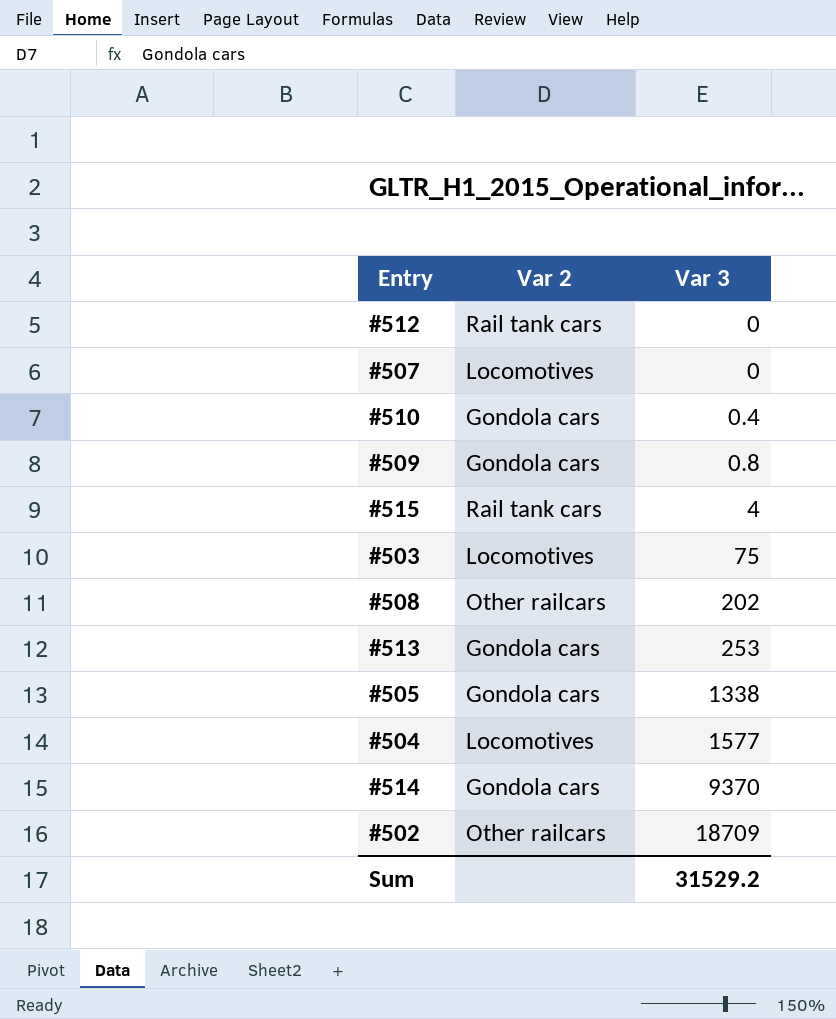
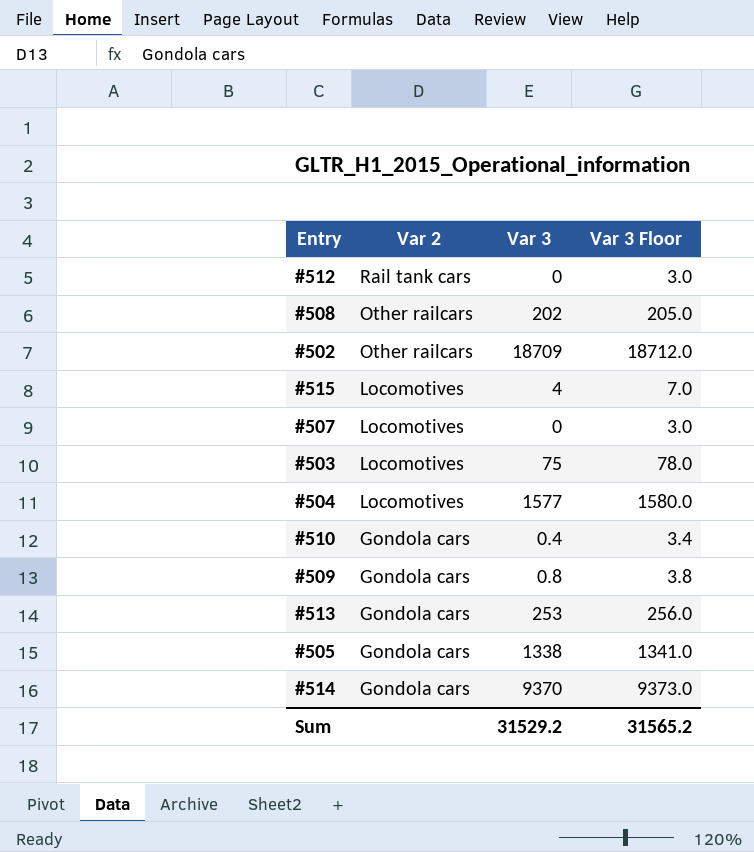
row order: Var 3 ascending -> Var 2 descending
column Var 3 Floor | formula: none -> [Var 3] + 3
#515 | Var 2: Rail tank cars -> Locomotives

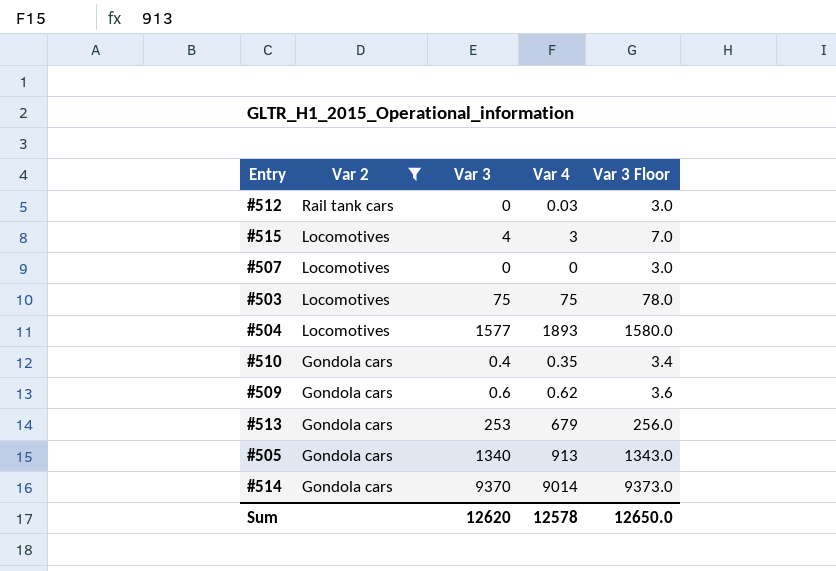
filter: none -> Var 2 != Other railcars
column Var 4 | position: none -> 4
#509 | Var 3: 0.8 -> 0.6
#509 | Var 3 Floor: 3.8 -> 3.6
#505 | Var 3: 1338 -> 1340
#505 | Var 3 Floor: 1341.0 -> 1343.0
Sum | Var 3: 31529.2 -> 12620
Sum | Var 3 Floor: 31565.2 -> 12650.0

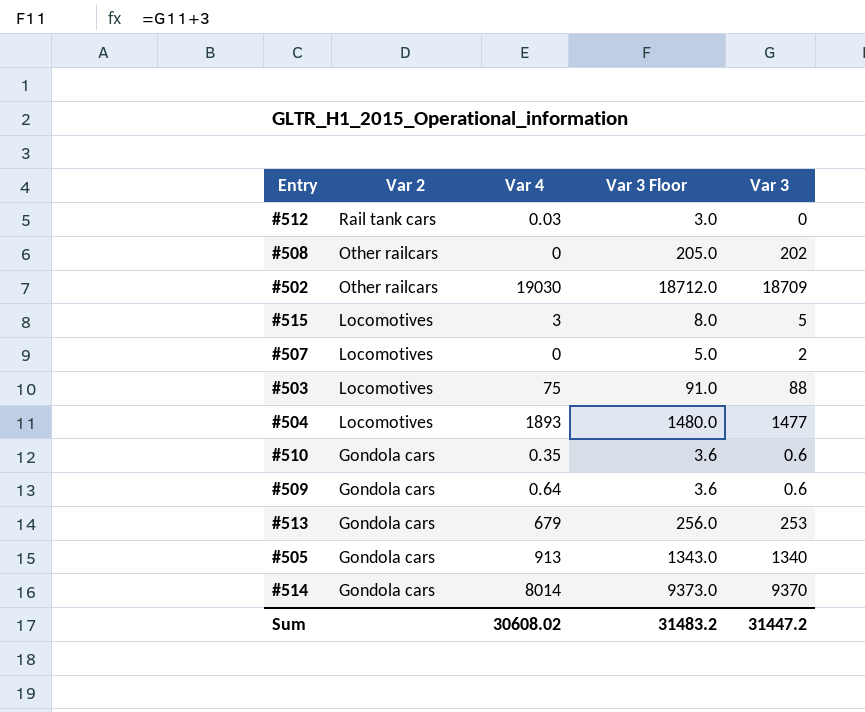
filter: Var 2 != Other railcars -> none
column Var 3 | position: 3 -> 5
#515 | Var 3 Floor: 7.0 -> 8.0
#515 | Var 3: 4 -> 5
#507 | Var 3 Floor: 3.0 -> 5.0
#507 | Var 3: 0 -> 2
#503 | Var 3 Floor: 78.0 -> 91.0
#503 | Var 3: 75 -> 88
#504 | Var 3 Floor: 1580.0 -> 1480.0
#504 | Var 3: 1577 -> 1477
#510 | Var 3 Floor: 3.4 -> 3.6
#510 | Var 3: 0.4 -> 0.6
#509 | Var 4: 0.62 -> 0.64
#514 | Var 4: 9014 -> 8014
Sum | Var 4: 12578 -> 30608.02
Sum | Var 3 Floor: 12650.0 -> 31483.2
Sum | Var 3: 12620 -> 31447.2

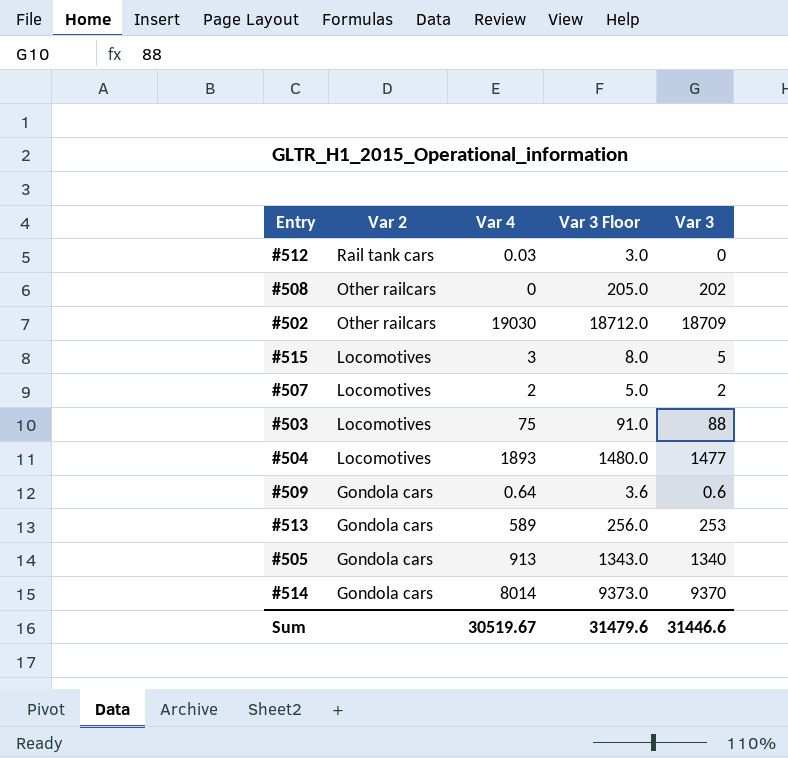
row #510: Gondola cars | 0.35 | 3.6 | 0.6 -> none
#507 | Var 4: 0 -> 2
#513 | Var 4: 679 -> 589
Sum | Var 4: 30608.02 -> 30519.67
Sum | Var 3 Floor: 31483.2 -> 31479.6
Sum | Var 3: 31447.2 -> 31446.6

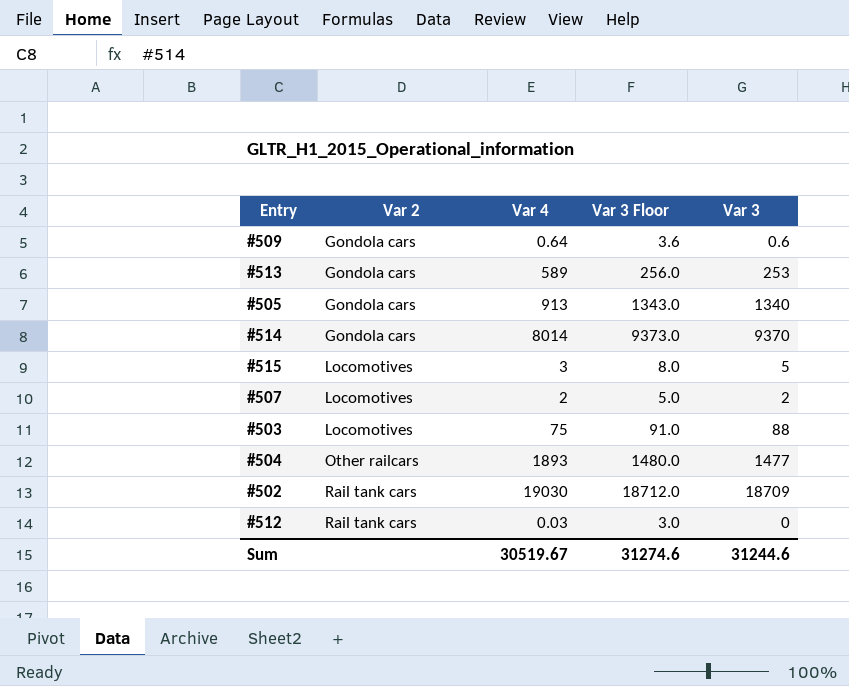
row order: Var 2 descending -> Var 2 ascending
row #508: Other railcars | 0 | 205.0 | 202 -> none
#504 | Var 2: Locomotives -> Other railcars
#502 | Var 2: Other railcars -> Rail tank cars
Sum | Var 3 Floor: 31479.6 -> 31274.6
Sum | Var 3: 31446.6 -> 31244.6

